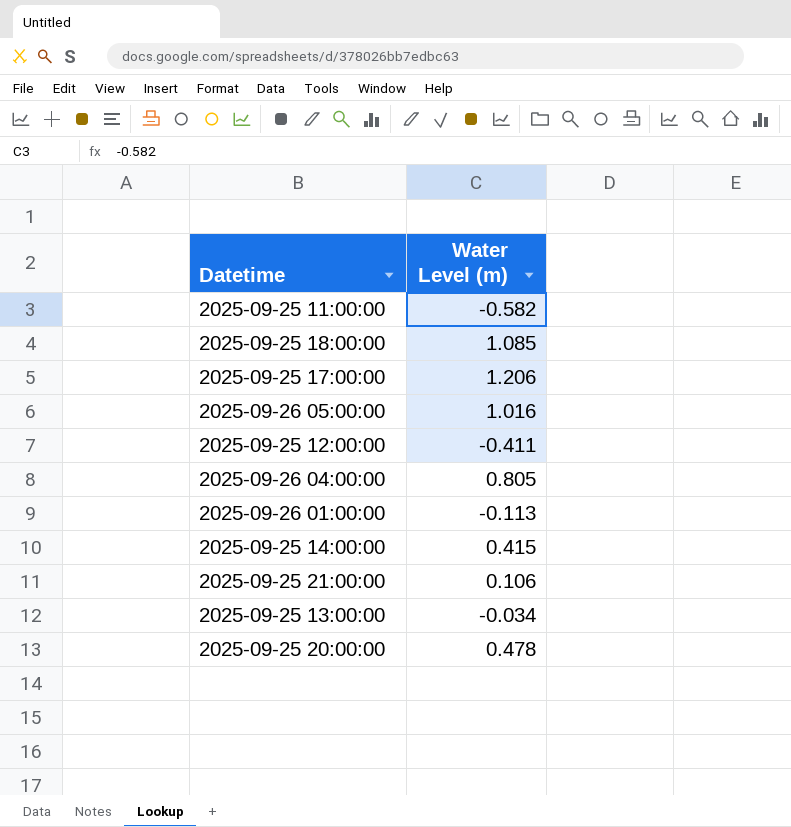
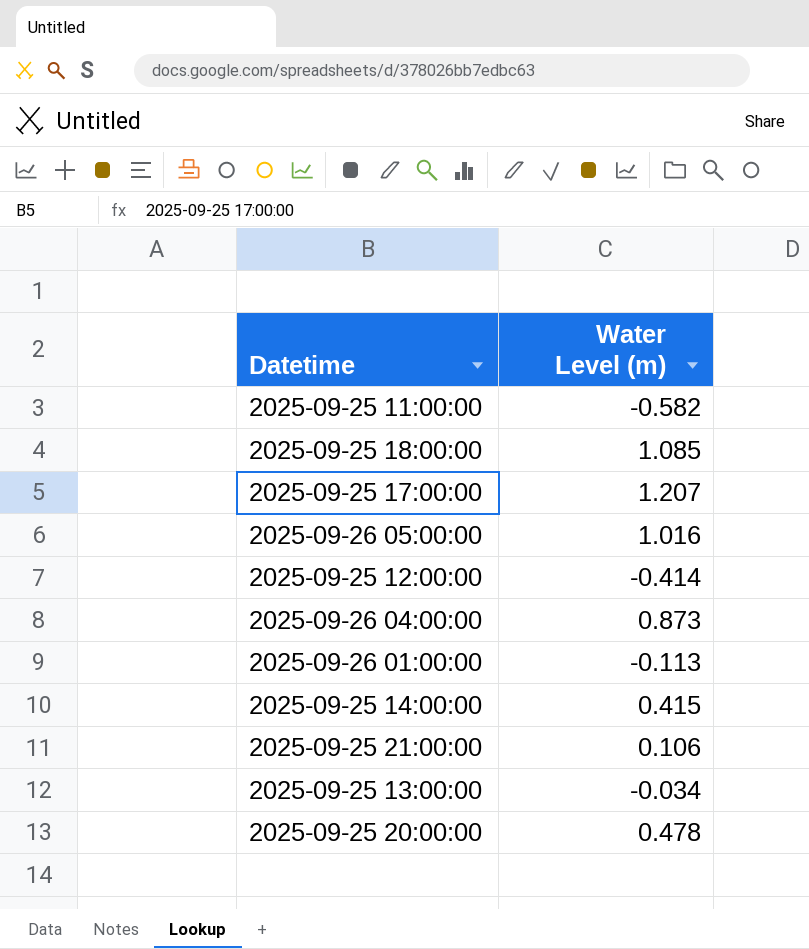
2025-09-25 17:00:00 | Water Level (m): 1.206 -> 1.207
2025-09-25 12:00:00 | Water Level (m): -0.411 -> -0.414
2025-09-26 04:00:00 | Water Level (m): 0.805 -> 0.873

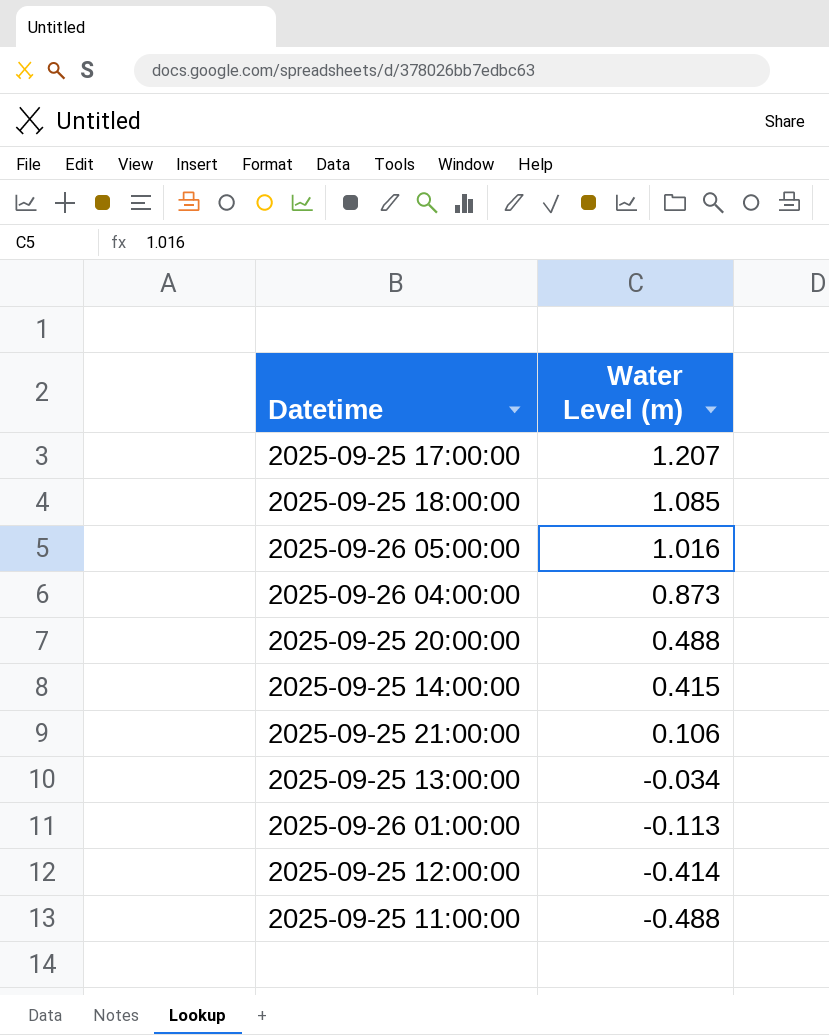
row order: none -> Water Level (m) descending
2025-09-25 20:00:00 | Water Level (m): 0.478 -> 0.488
2025-09-25 11:00:00 | Water Level (m): -0.582 -> -0.488

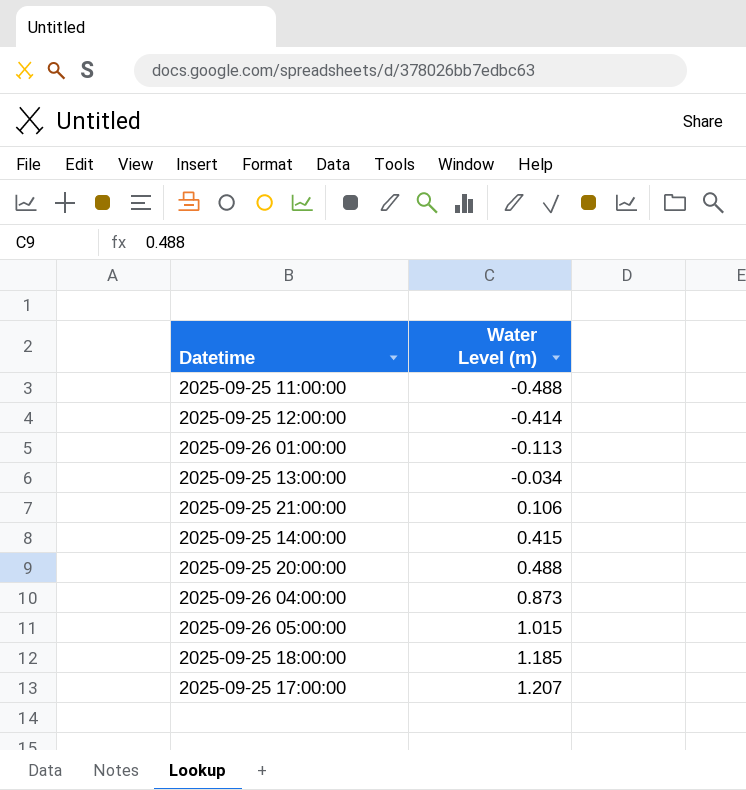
row order: Water Level (m) descending -> Water Level (m) ascending
2025-09-26 05:00:00 | Water Level (m): 1.016 -> 1.015
2025-09-25 18:00:00 | Water Level (m): 1.085 -> 1.185

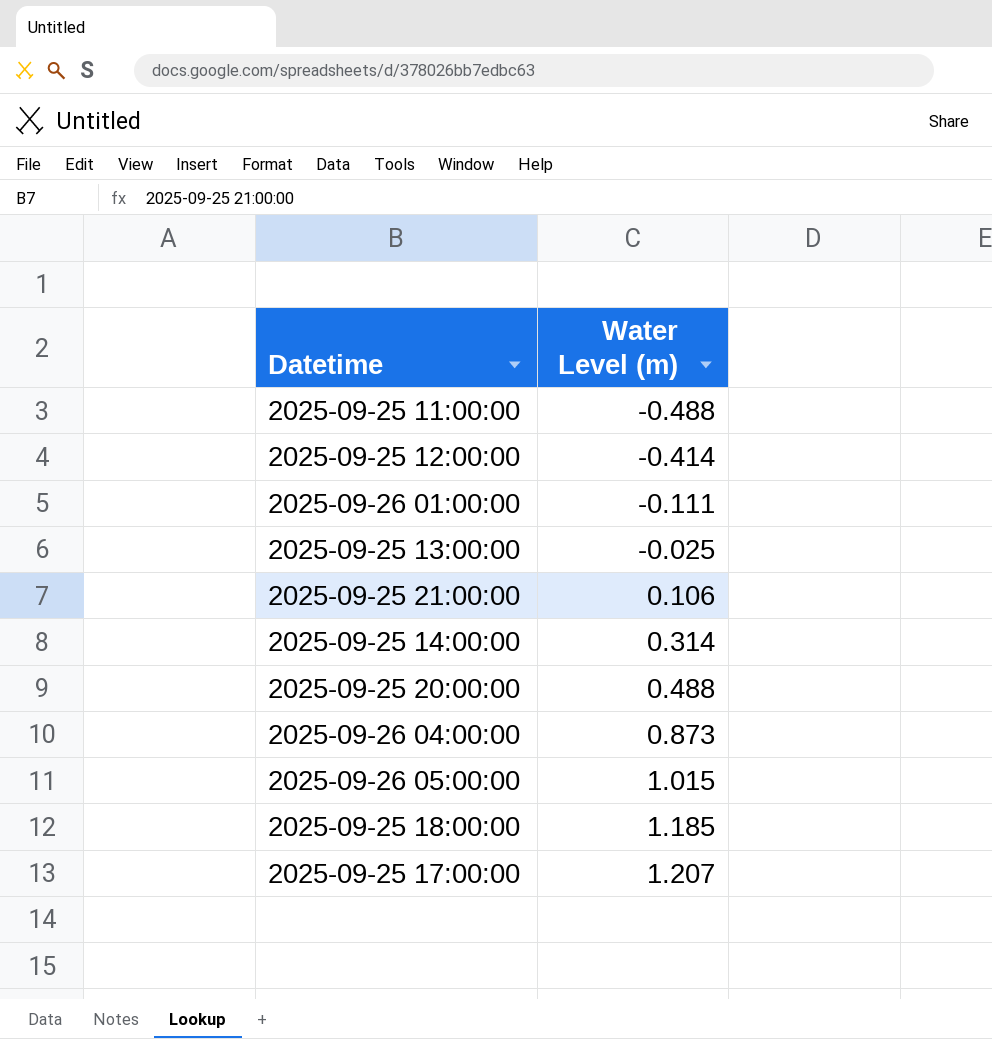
2025-09-26 01:00:00 | Water Level (m): -0.113 -> -0.111
2025-09-25 13:00:00 | Water Level (m): -0.034 -> -0.025
2025-09-25 14:00:00 | Water Level (m): 0.415 -> 0.314

